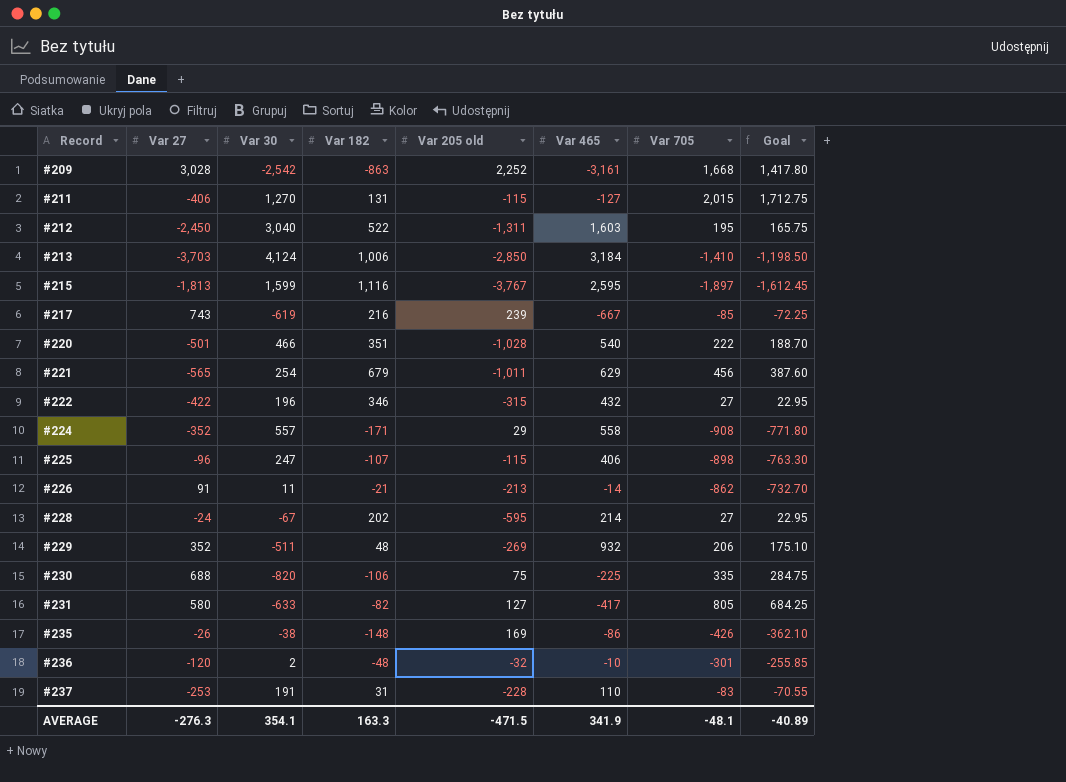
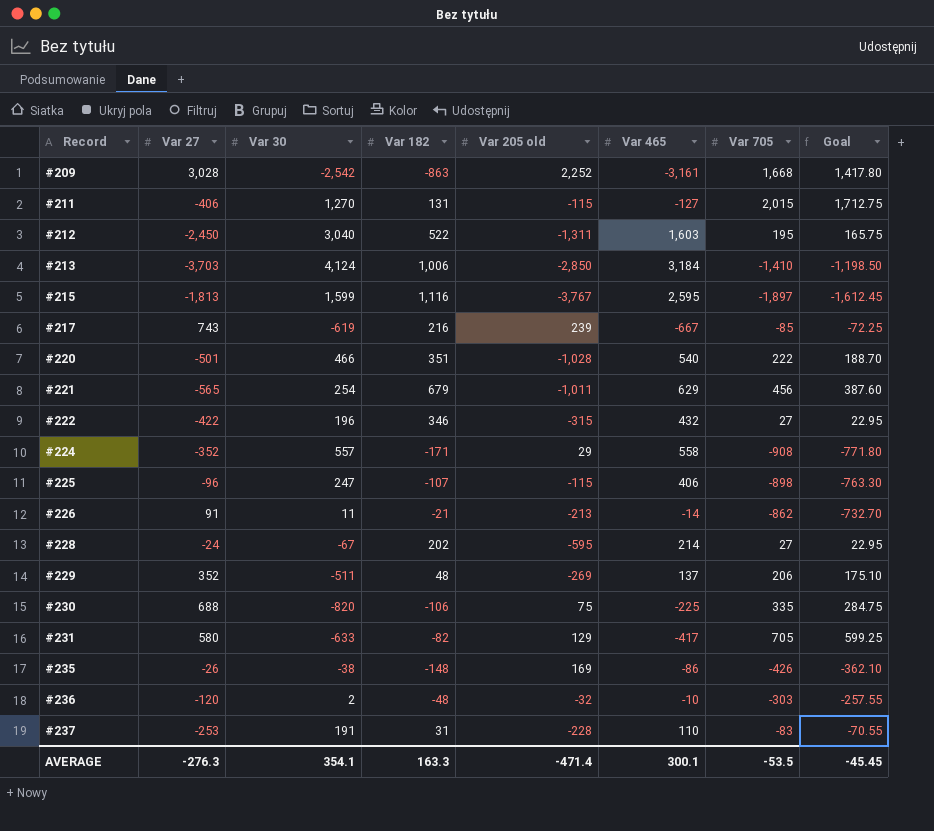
#229 | Var 465: 932 -> 137
#231 | Var 205 old: 127 -> 129
#231 | Var 705: 805 -> 705
#231 | Goal: 684.25 -> 599.25
#236 | Var 705: -301 -> -303
#236 | Goal: -255.85 -> -257.55
AVERAGE | Var 205 old: -471.5 -> -471.4
AVERAGE | Var 465: 341.9 -> 300.1
AVERAGE | Var 705: -48.1 -> -53.5
AVERAGE | Goal: -40.89 -> -45.45

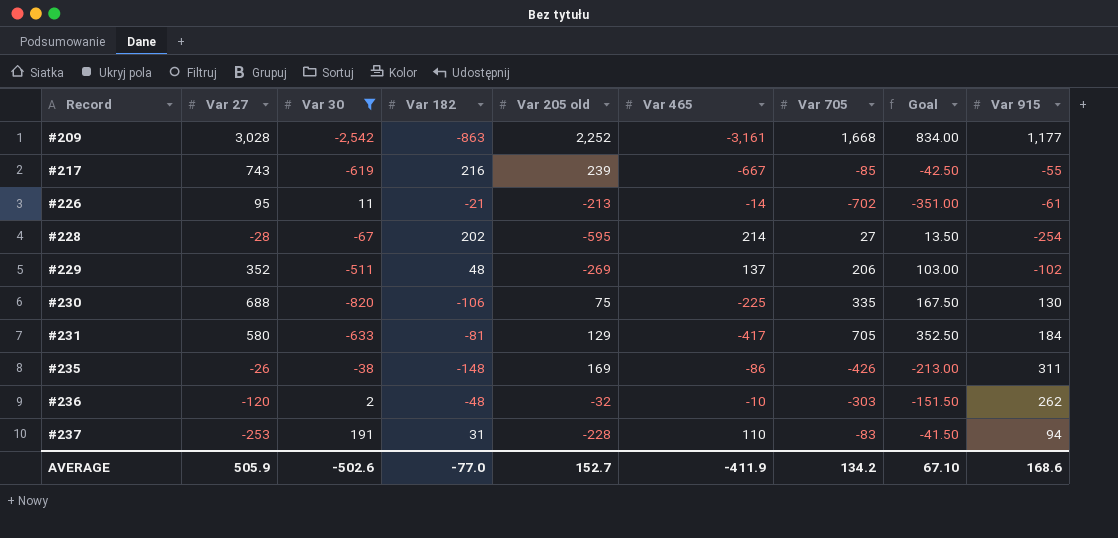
filter: none -> Var 30 <= 191
column Goal | formula: [Var 705] * 0.85 -> [Var 705] * 0.5
column Var 915 | position: none -> 9
#226 | Var 27: 91 -> 95
#226 | Var 705: -862 -> -702
#228 | Var 27: -24 -> -28
#231 | Var 182: -82 -> -81
AVERAGE | Var 27: -276.3 -> 505.9
AVERAGE | Var 30: 354.1 -> -502.6
AVERAGE | Var 182: 163.3 -> -77.0
AVERAGE | Var 205 old: -471.4 -> 152.7
AVERAGE | Var 465: 300.1 -> -411.9
AVERAGE | Var 705: -53.5 -> 134.2
AVERAGE | Goal: -45.45 -> 67.10

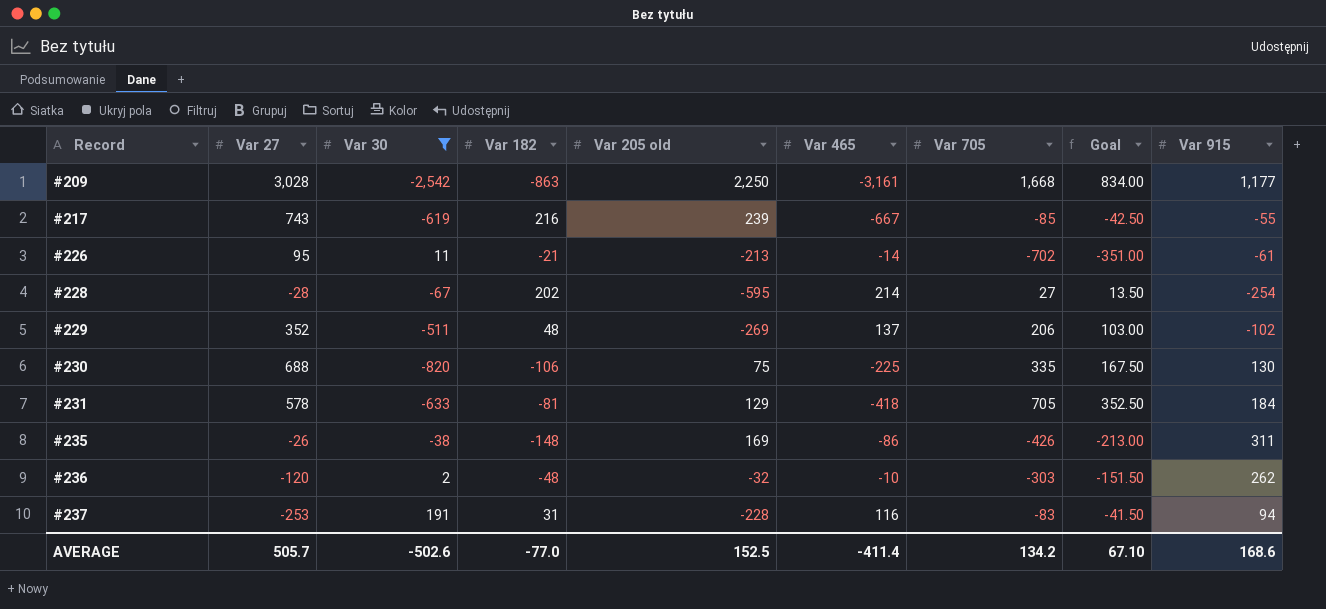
#209 | Var 205 old: 2,252 -> 2,250
#231 | Var 27: 580 -> 578
#231 | Var 465: -417 -> -418
#237 | Var 465: 110 -> 116
AVERAGE | Var 27: 505.9 -> 505.7
AVERAGE | Var 205 old: 152.7 -> 152.5
AVERAGE | Var 465: -411.9 -> -411.4

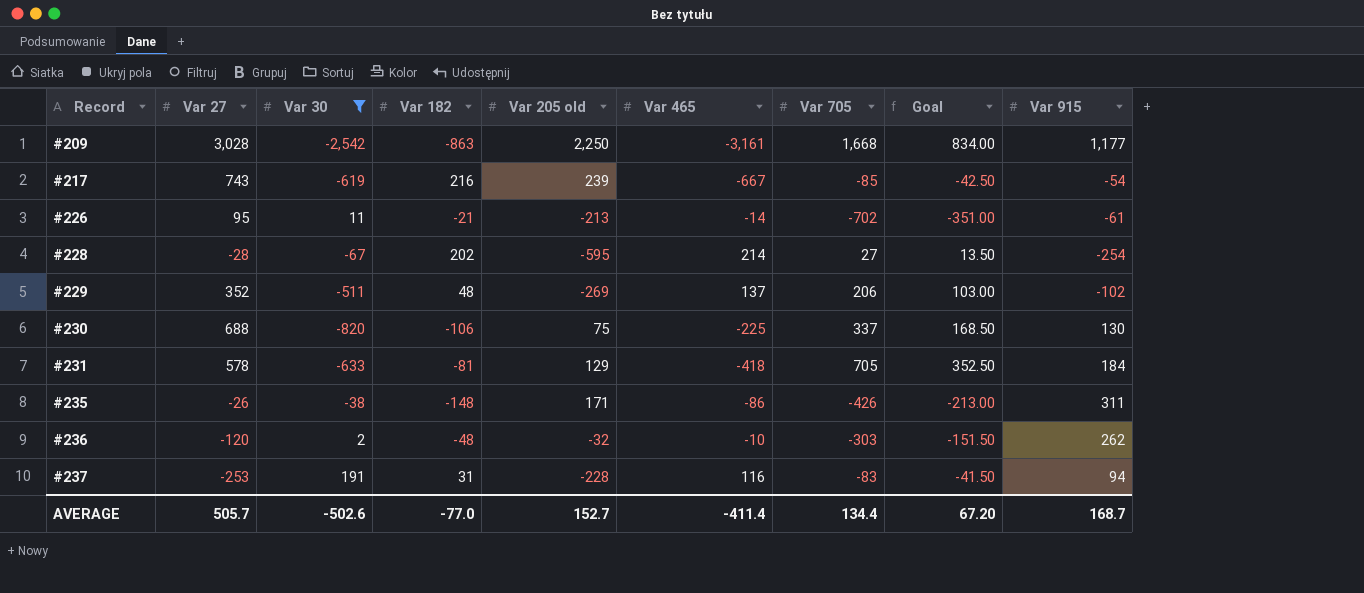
#217 | Var 915: -55 -> -54
#230 | Var 705: 335 -> 337
#230 | Goal: 167.50 -> 168.50
#235 | Var 205 old: 169 -> 171
AVERAGE | Var 205 old: 152.5 -> 152.7
AVERAGE | Var 705: 134.2 -> 134.4
AVERAGE | Goal: 67.10 -> 67.20
AVERAGE | Var 915: 168.6 -> 168.7

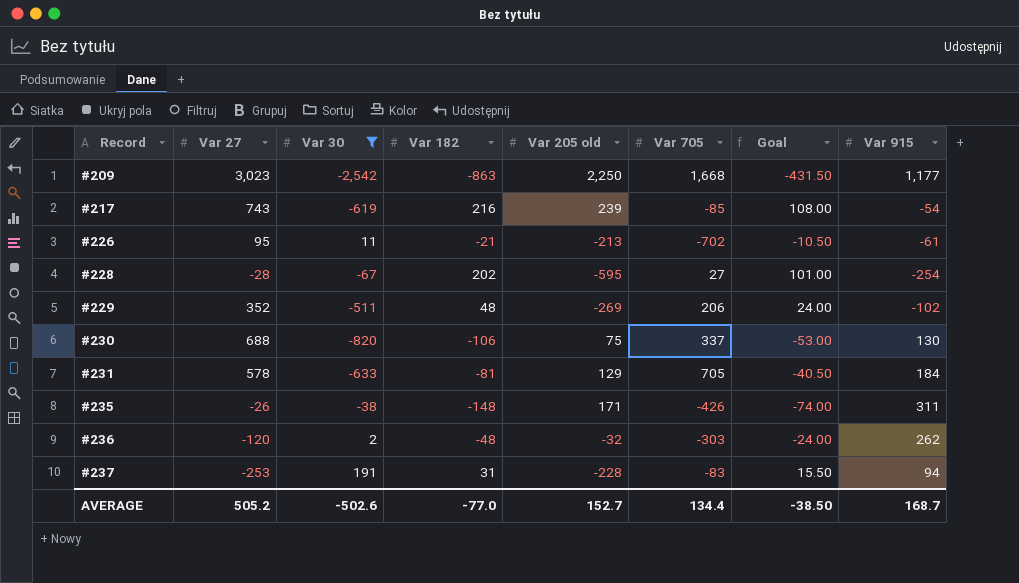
column Var 465 | position: 6 -> none
column Goal | formula: [Var 705] * 0.5 -> [Var 182] * 0.5
#209 | Var 27: 3,028 -> 3,023
AVERAGE | Var 27: 505.7 -> 505.2
AVERAGE | Goal: 67.20 -> -38.50

